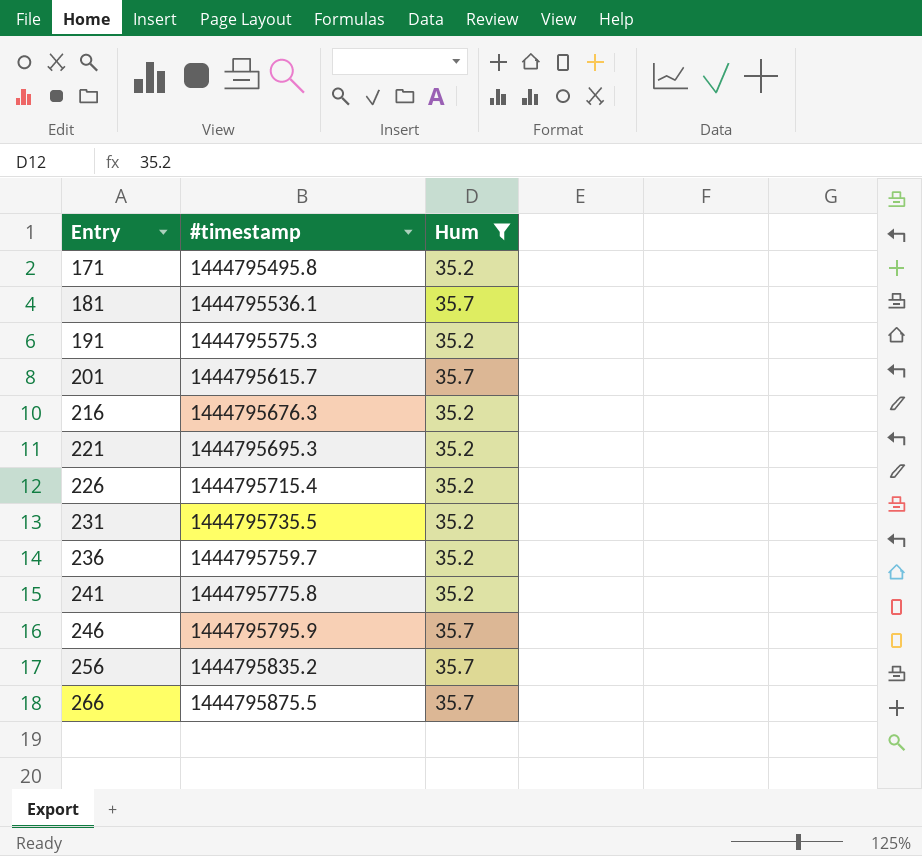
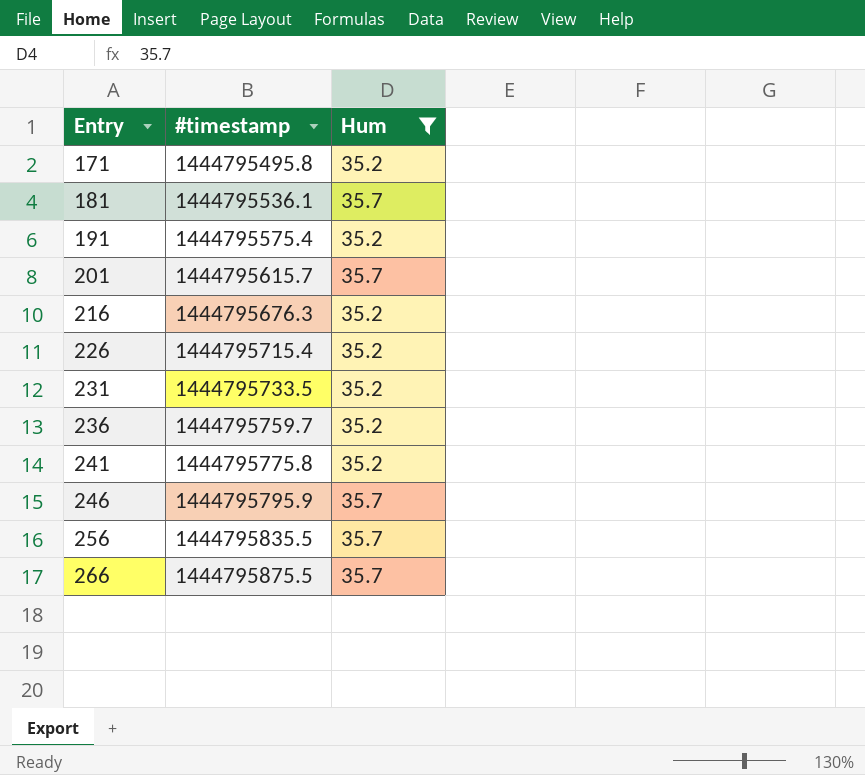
row 221: 1444795695.3 | 35.2 -> none
191 | #timestamp: 1444795575.3 -> 1444795575.4
231 | #timestamp: 1444795735.5 -> 1444795733.5
256 | #timestamp: 1444795835.2 -> 1444795835.5

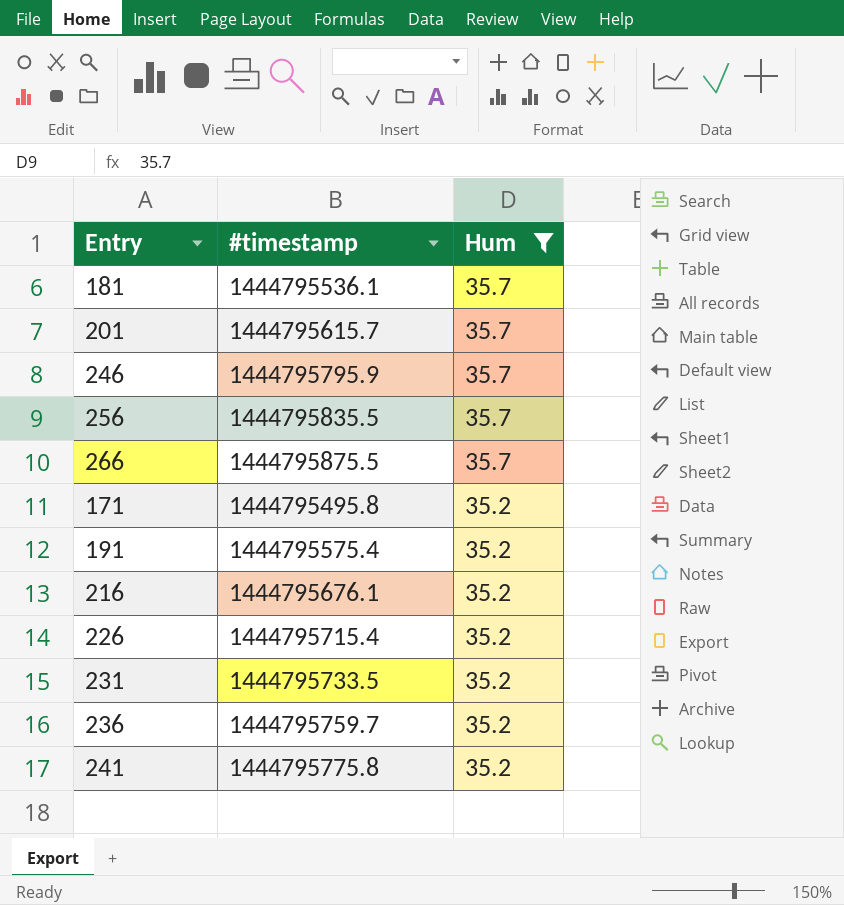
row order: Entry ascending -> Hum descending
216 | #timestamp: 1444795676.3 -> 1444795676.1

